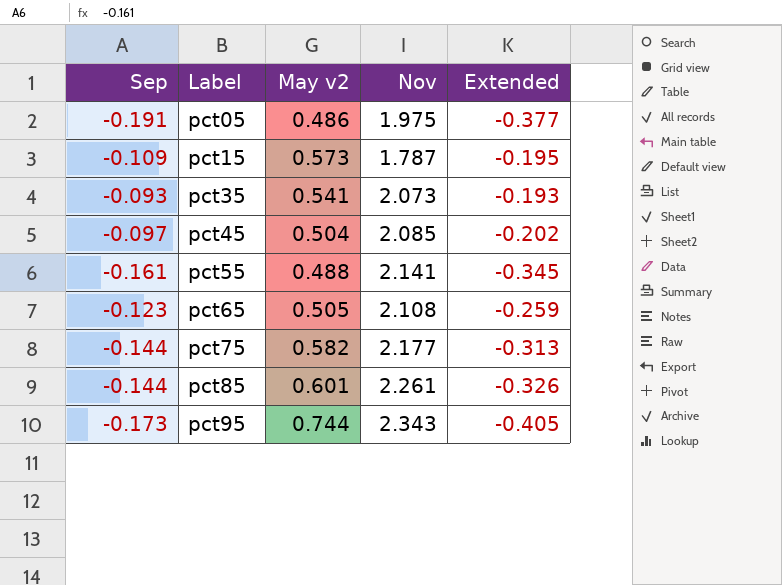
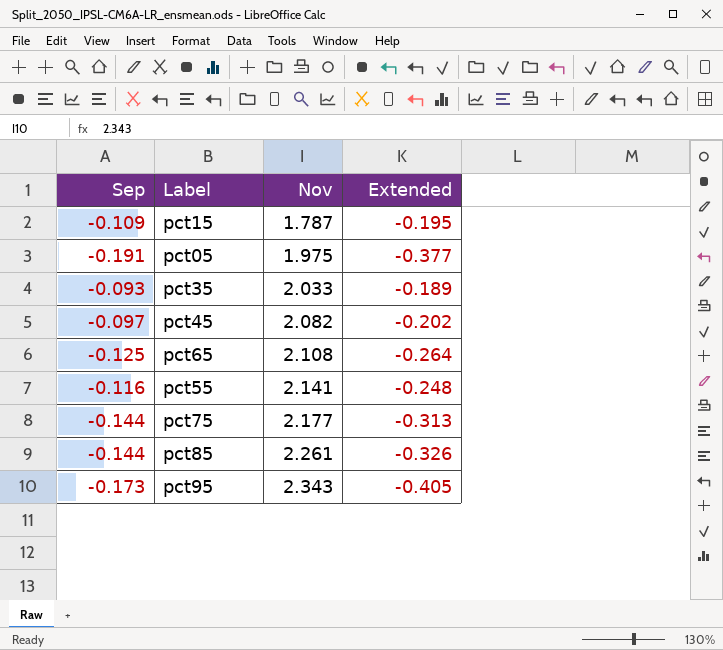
row order: Label ascending -> Nov ascending
column May v2 | position: 3 -> none
pct35 | Nov: 2.073 -> 2.033
pct35 | Extended: -0.193 -> -0.189
pct45 | Nov: 2.085 -> 2.082
pct65 | Sep: -0.123 -> -0.125
pct65 | Extended: -0.259 -> -0.264
pct55 | Sep: -0.161 -> -0.116
pct55 | Extended: -0.345 -> -0.248

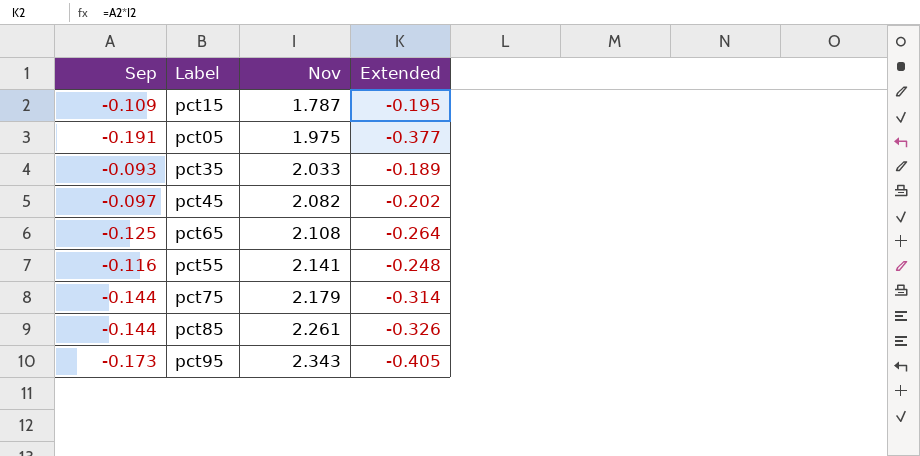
pct75 | Nov: 2.177 -> 2.179
pct75 | Extended: -0.313 -> -0.314

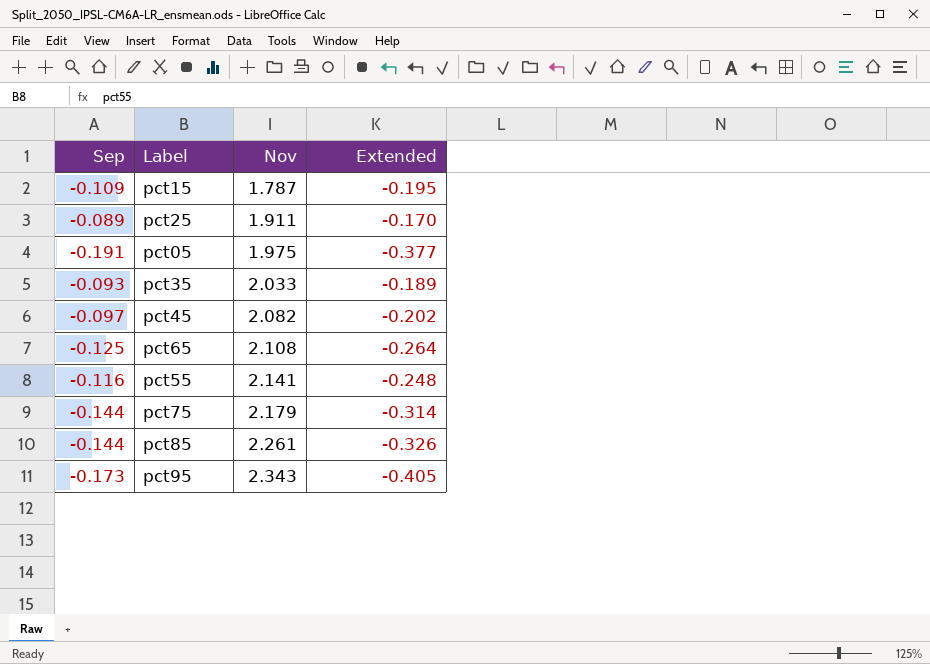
row pct25: none -> -0.089 | 1.911 | -0.170

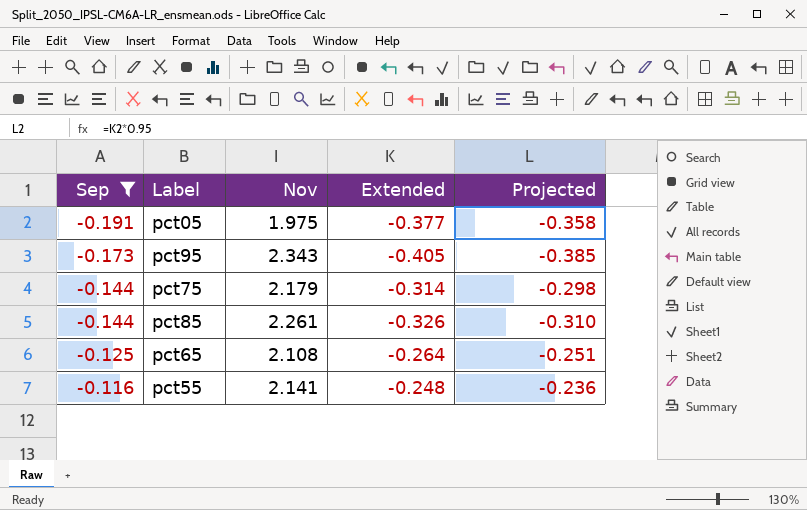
filter: none -> Sep <= -0.116
row order: Nov ascending -> Sep ascending
column Projected | formula: none -> [Extended] * 0.95

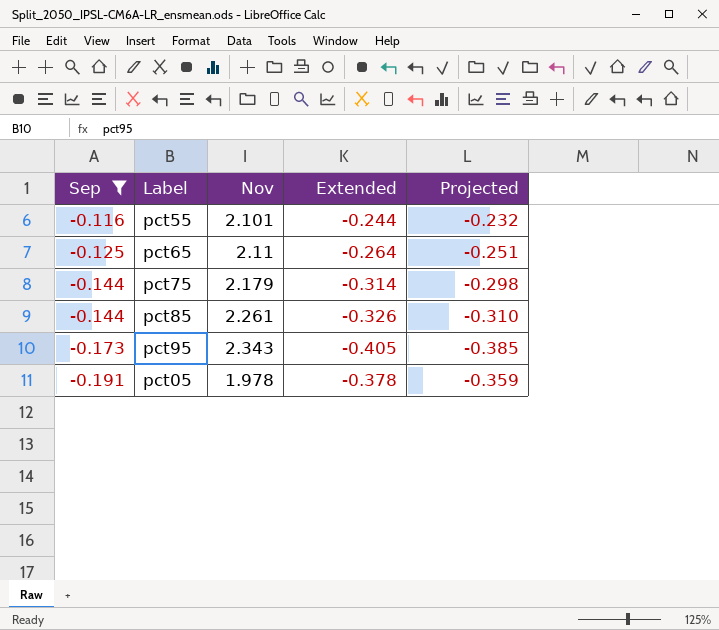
row order: Sep ascending -> Sep descending
pct55 | Nov: 2.141 -> 2.101
pct55 | Extended: -0.248 -> -0.244
pct55 | Projected: -0.236 -> -0.232
pct65 | Nov: 2.108 -> 2.11
pct05 | Nov: 1.975 -> 1.978
pct05 | Extended: -0.377 -> -0.378
pct05 | Projected: -0.358 -> -0.359

